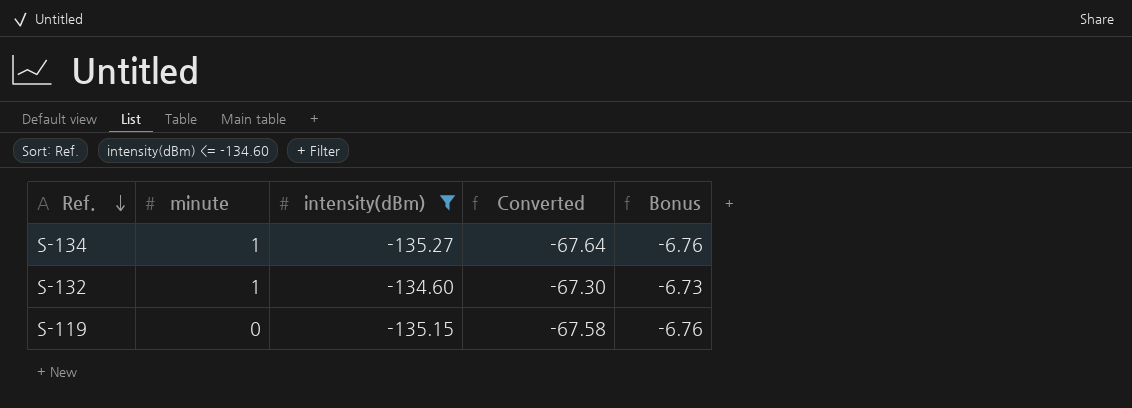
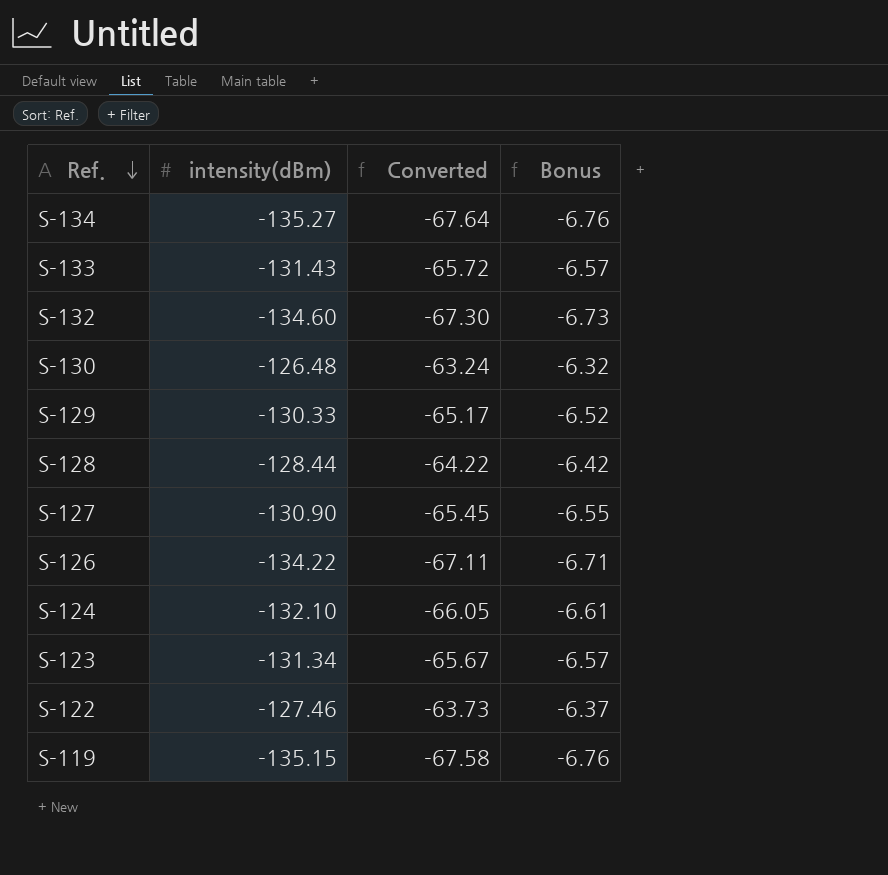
filter: intensity(dBm) <= -134.60 -> none
column minute | position: 2 -> none

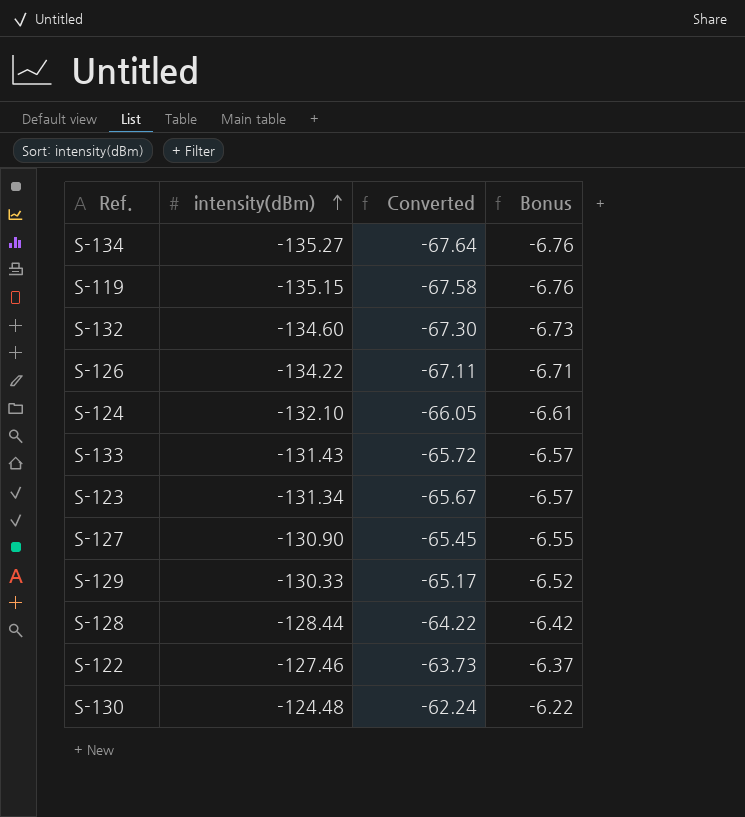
row order: Ref. descending -> intensity(dBm) ascending
S-130 | intensity(dBm): -126.48 -> -124.48
S-130 | Converted: -63.24 -> -62.24
S-130 | Bonus: -6.32 -> -6.22

